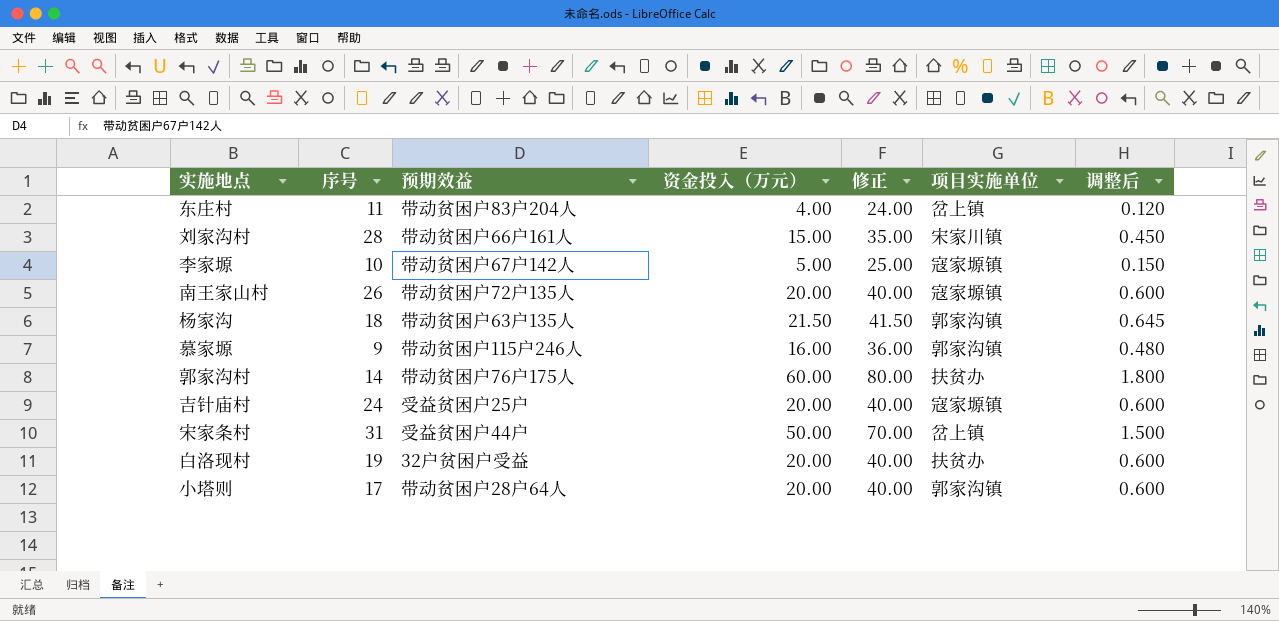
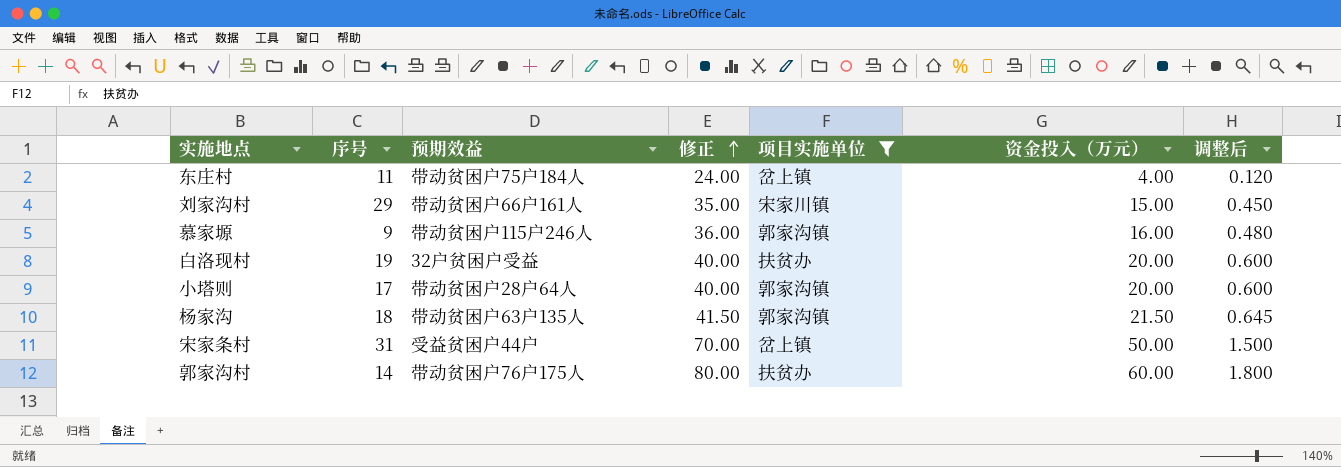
filter: none -> 项目实施单位 != 寇家塬镇
row order: none -> 修正 ascending
column 资金投入（万元） | position: 4 -> 6
东庄村 | 预期效益: 带动贫困户83户204人 -> 带动贫困户75户184人
刘家沟村 | 序号: 28 -> 29

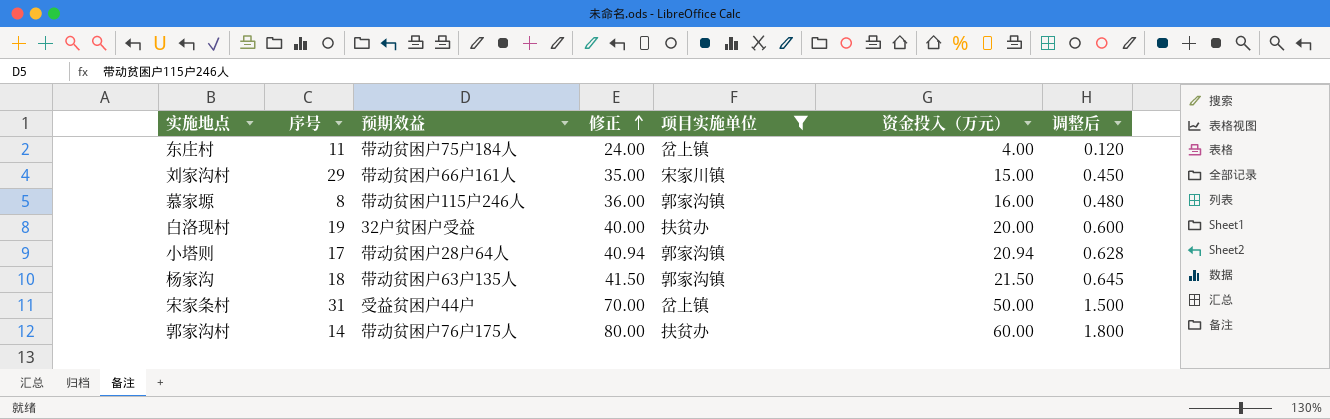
慕家塬 | 序号: 9 -> 8
小塔则 | 修正: 40.00 -> 40.94
小塔则 | 资金投入（万元）: 20.00 -> 20.94
小塔则 | 调整后: 0.600 -> 0.628

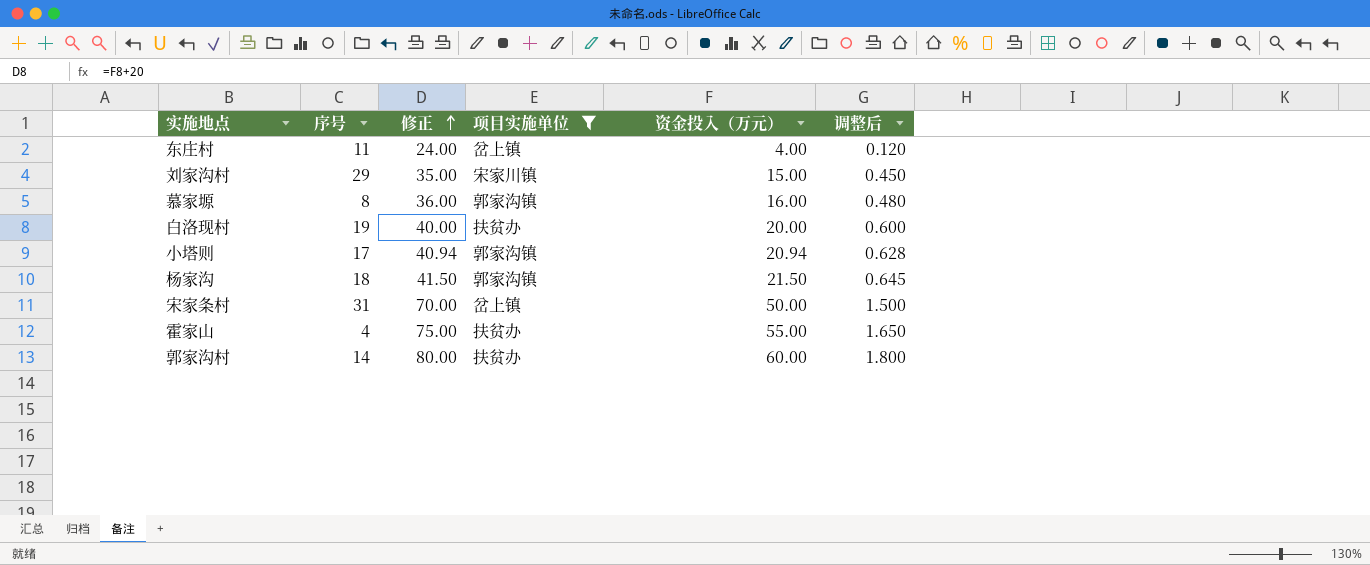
column 预期效益 | position: 3 -> none
row 霍家山: none -> 4 | 75.00 | 扶贫办 | 55.00 | 1.650

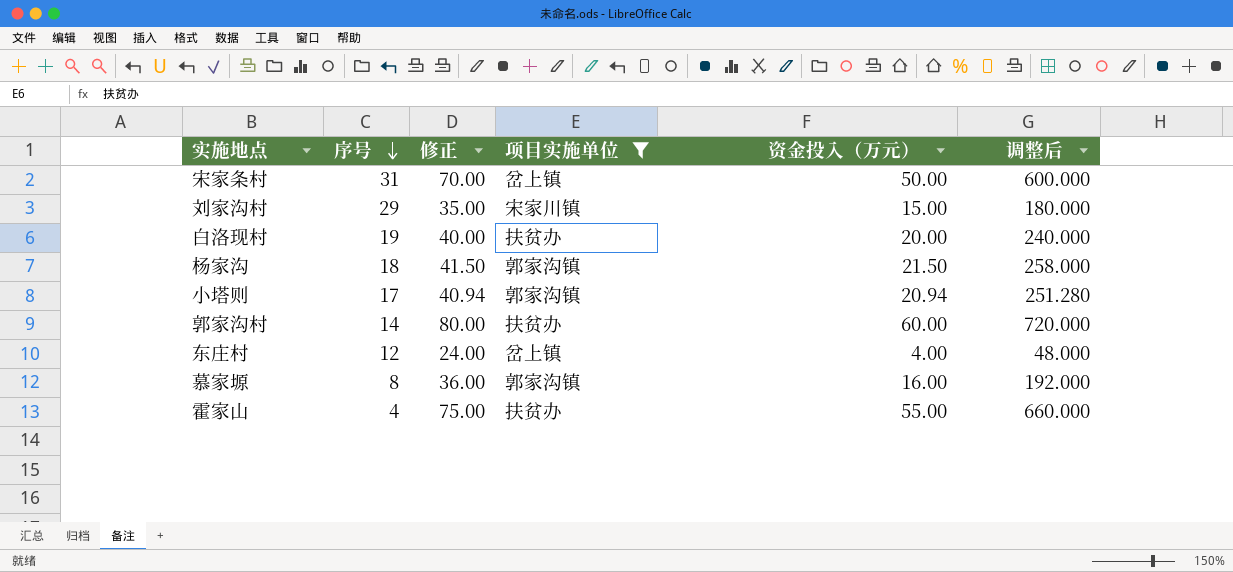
row order: 修正 ascending -> 序号 descending
column 调整后 | formula: [资金投入（万元）] * 0.03 -> [资金投入（万元）] * 12
东庄村 | 序号: 11 -> 12

